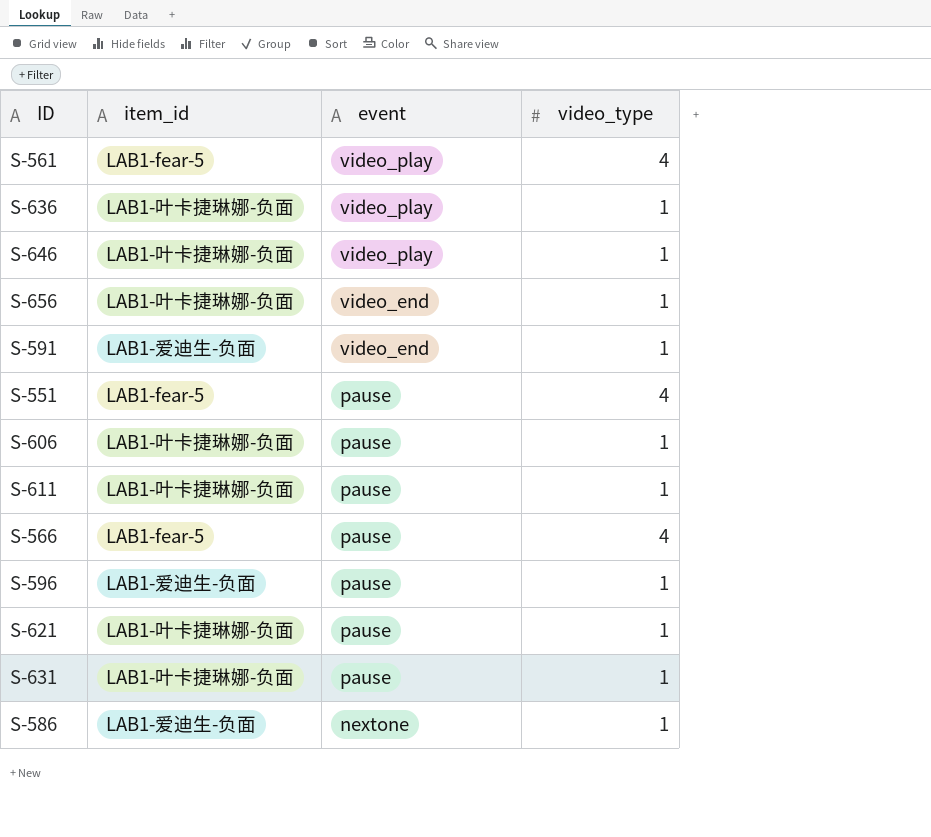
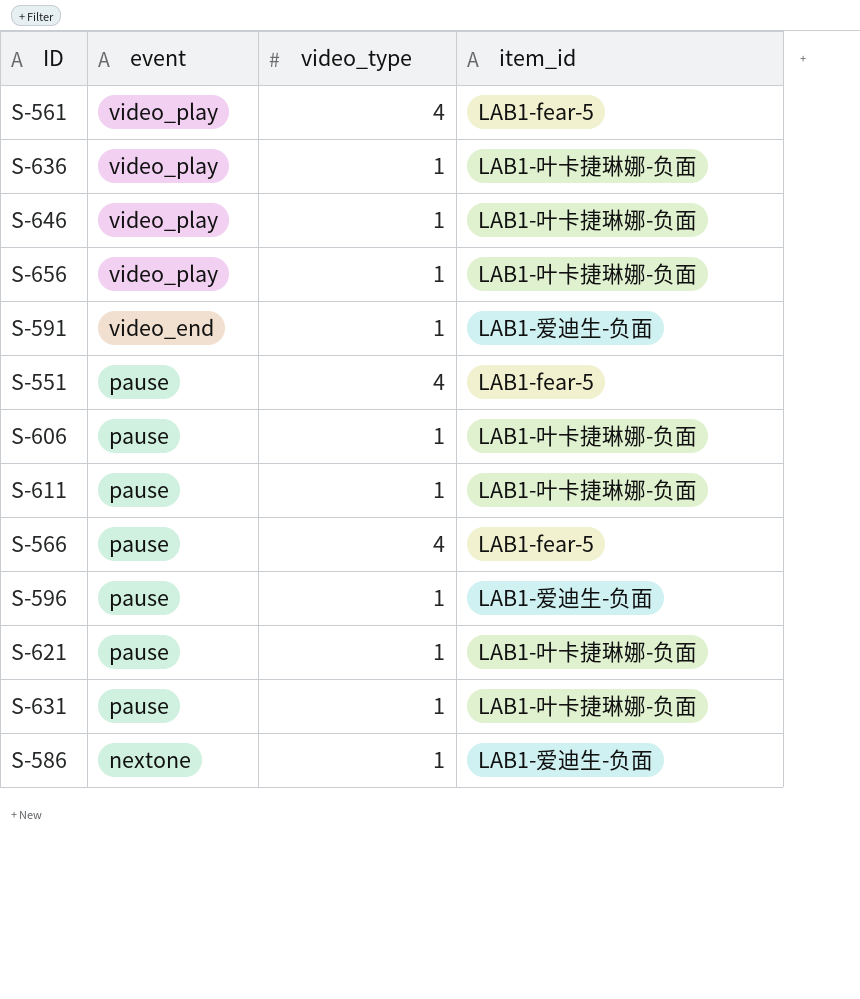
column item_id | position: 2 -> 4
S-656 | event: video_end -> video_play

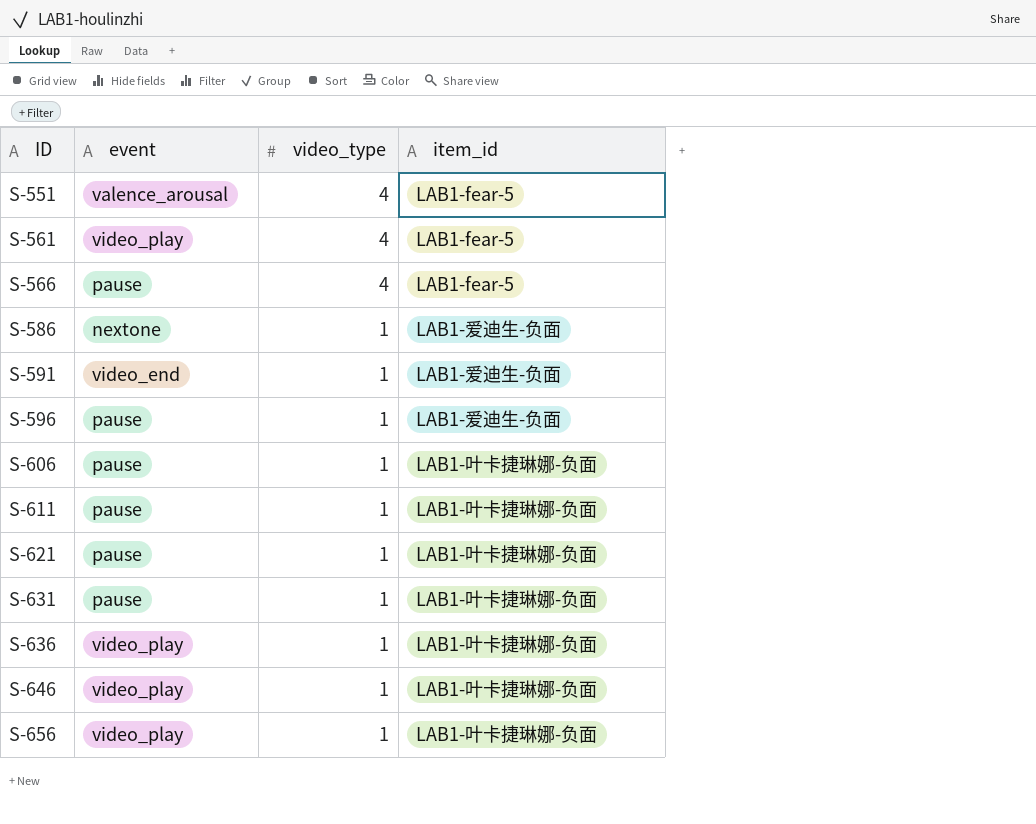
row order: event descending -> ID ascending
S-551 | event: pause -> valence_arousal

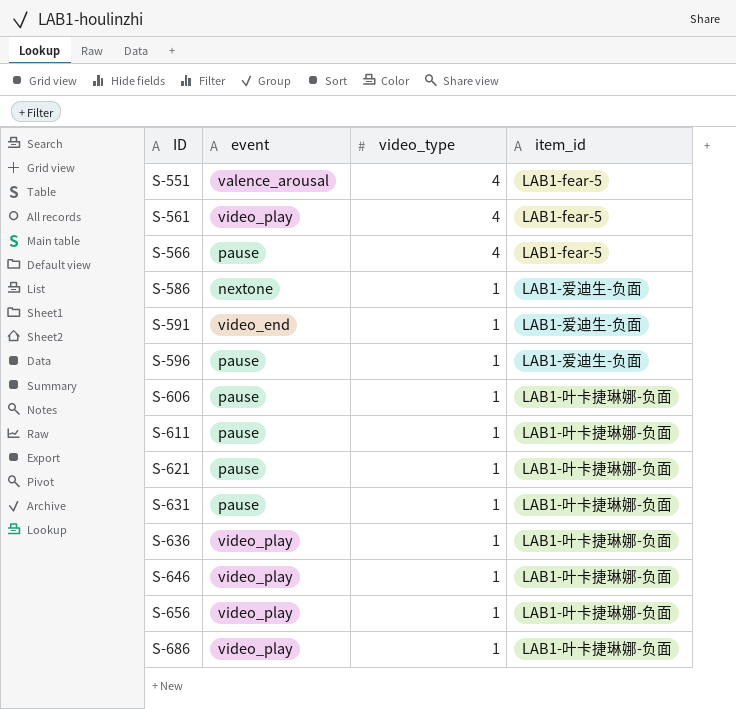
row S-686: none -> video_play | 1 | LAB1-叶卡捷琳娜-负面

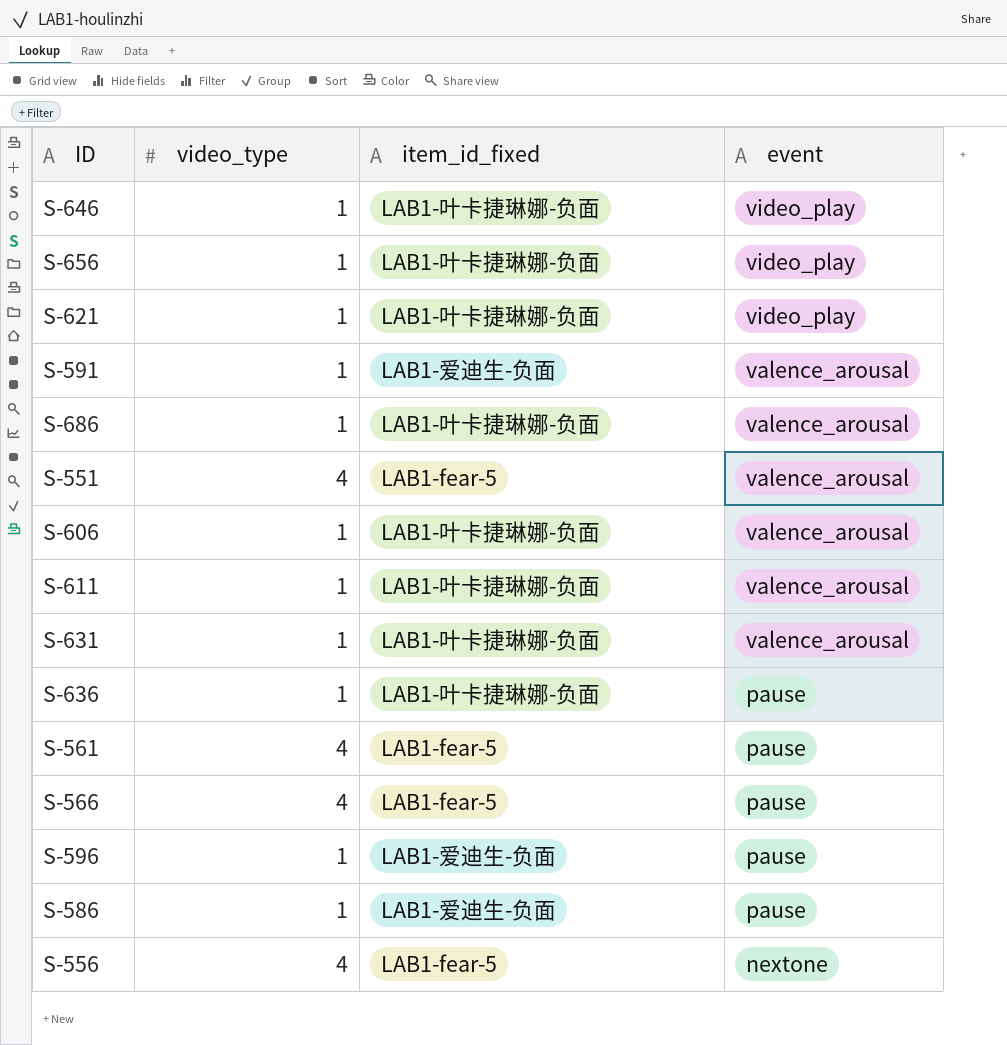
row order: ID ascending -> event descending
column name: item_id -> item_id_fixed
column event | position: 2 -> 4
S-621 | event: pause -> video_play
S-591 | event: video_end -> valence_arousal
S-686 | event: video_play -> valence_arousal
S-606 | event: pause -> valence_arousal
S-611 | event: pause -> valence_arousal
S-631 | event: pause -> valence_arousal
S-636 | event: video_play -> pause
S-561 | event: video_play -> pause
S-586 | event: nextone -> pause
row S-556: none -> 4 | LAB1-fear-5 | nextone

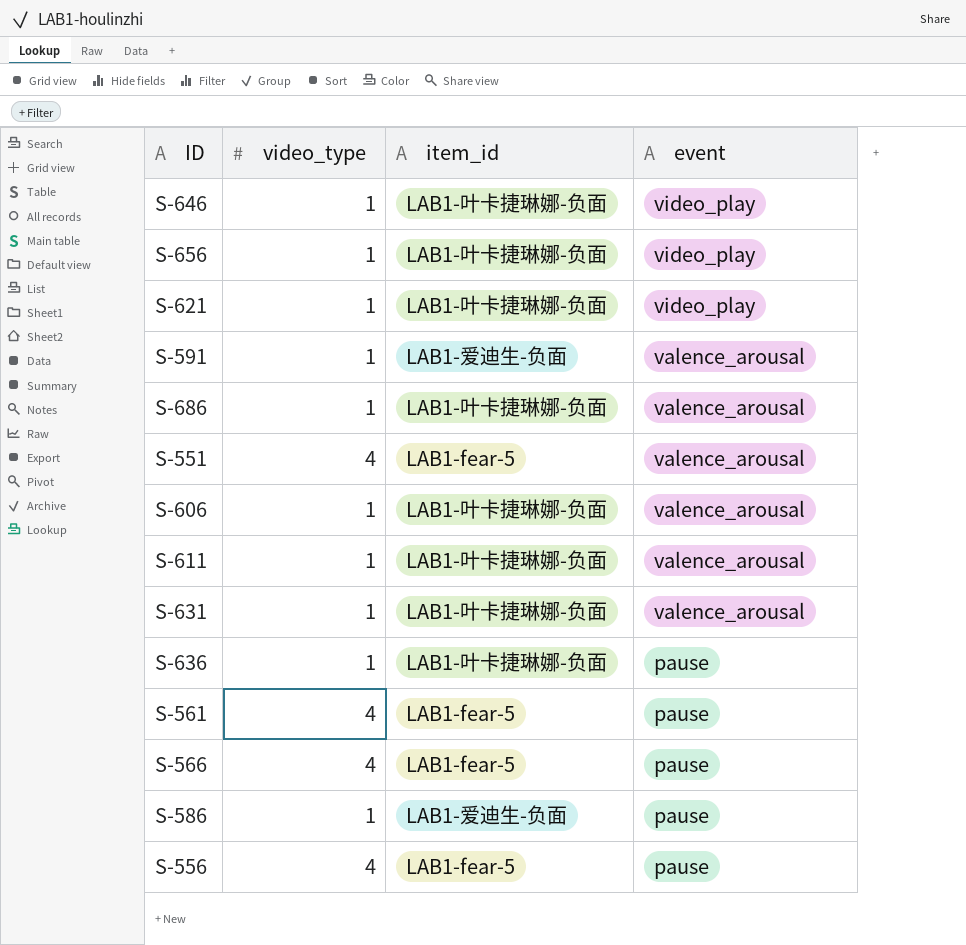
column name: item_id_fixed -> item_id
row S-596: 1 | LAB1-爱迪生-负面 | pause -> none
S-556 | event: nextone -> pause

